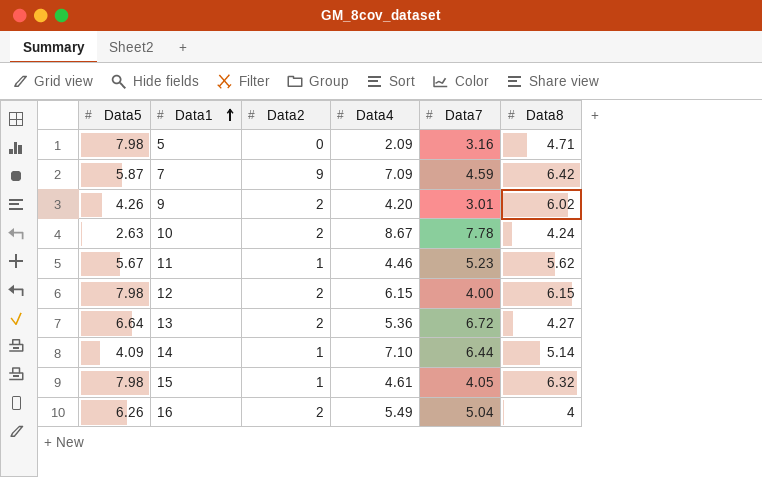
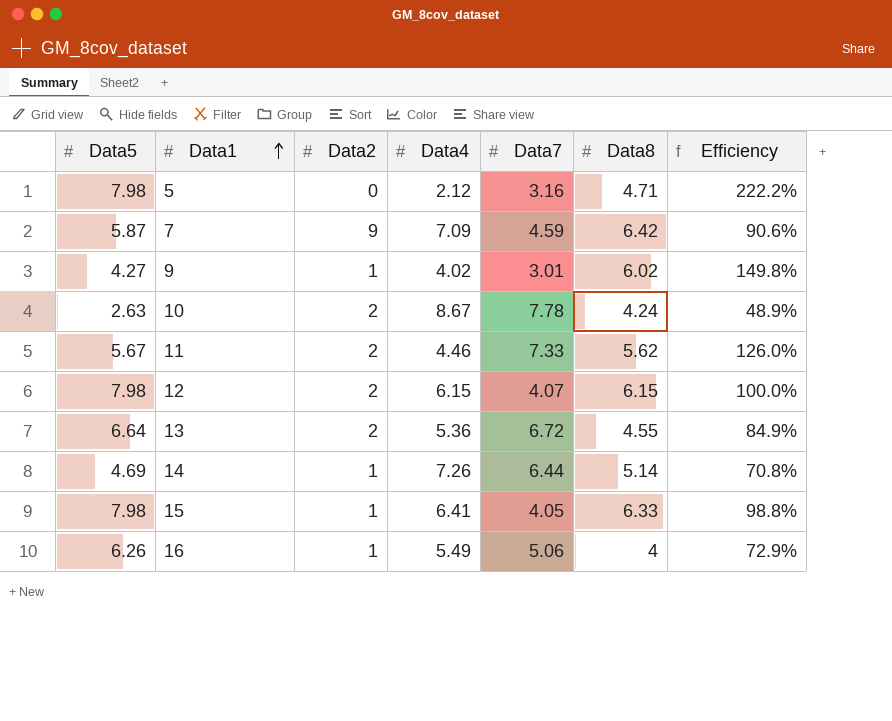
column Efficiency | formula: none -> [Data8] / [Data4]
5 | Data4: 2.09 -> 2.12
9 | Data5: 4.26 -> 4.27
9 | Data2: 2 -> 1
9 | Data4: 4.20 -> 4.02
11 | Data2: 1 -> 2
11 | Data7: 5.23 -> 7.33
12 | Data7: 4.00 -> 4.07
13 | Data8: 4.27 -> 4.55
14 | Data5: 4.09 -> 4.69
14 | Data4: 7.10 -> 7.26
15 | Data4: 4.61 -> 6.41
15 | Data8: 6.32 -> 6.33
16 | Data2: 2 -> 1
16 | Data7: 5.04 -> 5.06

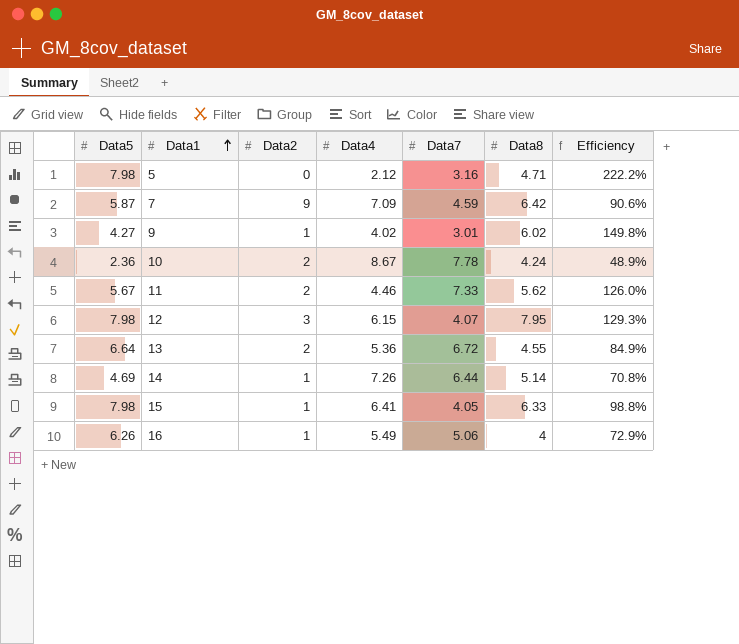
10 | Data5: 2.63 -> 2.36
12 | Data2: 2 -> 3
12 | Data8: 6.15 -> 7.95
12 | Efficiency: 100.0% -> 129.3%

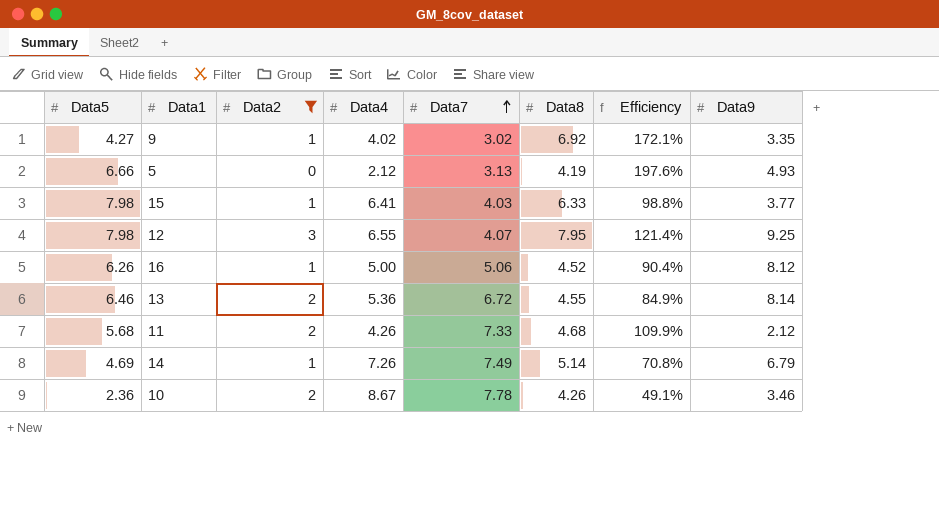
filter: none -> Data2 != 9
row order: Data1 ascending -> Data7 ascending
column Data9 | position: none -> 8
9 | Data7: 3.01 -> 3.02
9 | Data8: 6.02 -> 6.92
9 | Efficiency: 149.8% -> 172.1%
5 | Data5: 7.98 -> 6.66
5 | Data7: 3.16 -> 3.13
5 | Data8: 4.71 -> 4.19
5 | Efficiency: 222.2% -> 197.6%
15 | Data7: 4.05 -> 4.03
12 | Data4: 6.15 -> 6.55
12 | Efficiency: 129.3% -> 121.4%
16 | Data4: 5.49 -> 5.00
16 | Data8: 4 -> 4.52
16 | Efficiency: 72.9% -> 90.4%
13 | Data5: 6.64 -> 6.46
11 | Data5: 5.67 -> 5.68
11 | Data4: 4.46 -> 4.26
11 | Data8: 5.62 -> 4.68
11 | Efficiency: 126.0% -> 109.9%
14 | Data7: 6.44 -> 7.49
10 | Data8: 4.24 -> 4.26
10 | Efficiency: 48.9% -> 49.1%

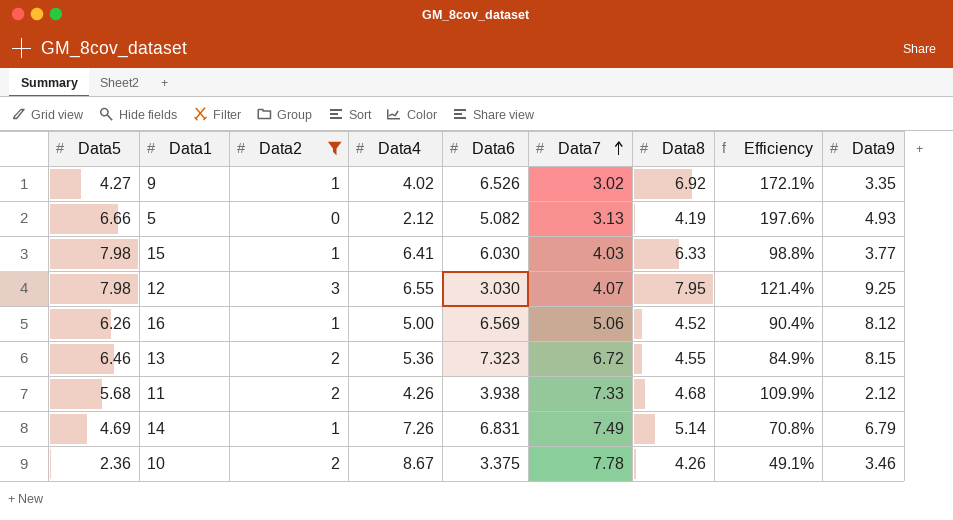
column Data6 | position: none -> 5
13 | Data9: 8.14 -> 8.15

